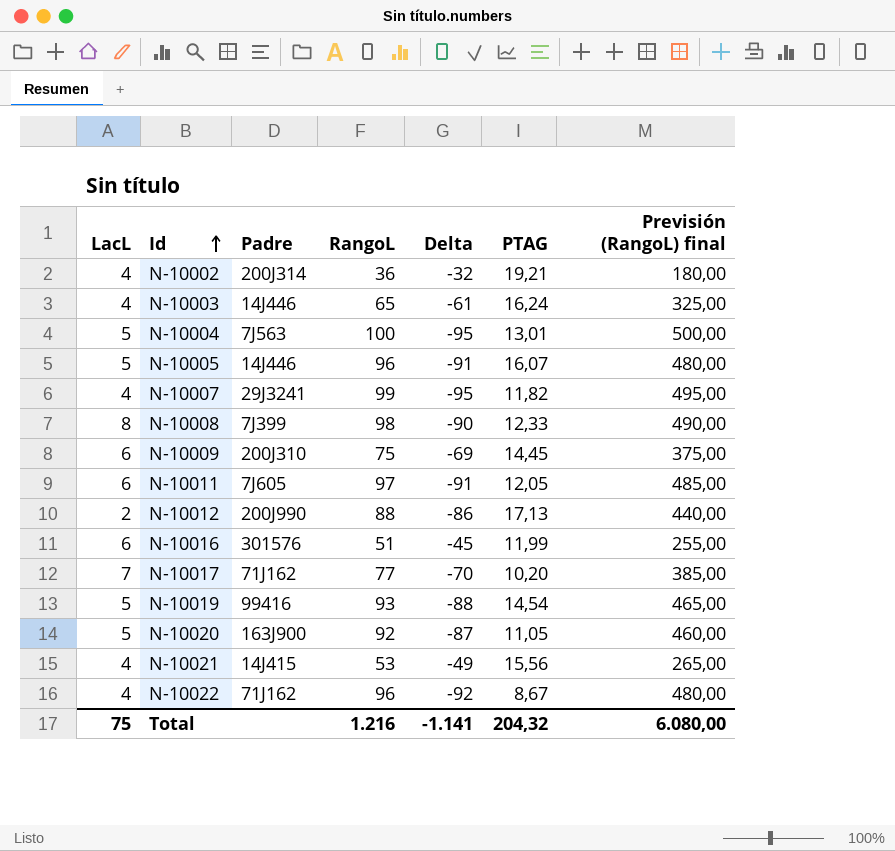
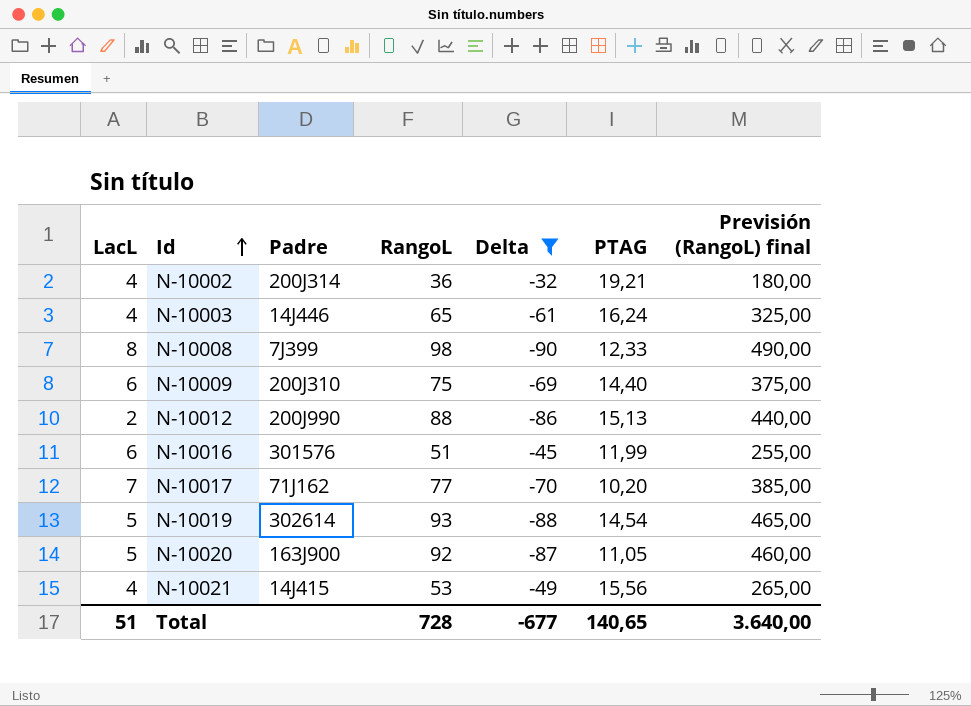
filter: none -> Delta >= -90
N-10009 | PTAG: 14,45 -> 14,40
N-10012 | PTAG: 17,13 -> 15,13
N-10019 | Padre: 99416 -> 302614
Total | LacL: 75 -> 51
Total | RangoL: 1.216 -> 728
Total | Delta: -1.141 -> -677
Total | PTAG: 204,32 -> 140,65
Total | Previsión (RangoL) final: 6.080,00 -> 3.640,00

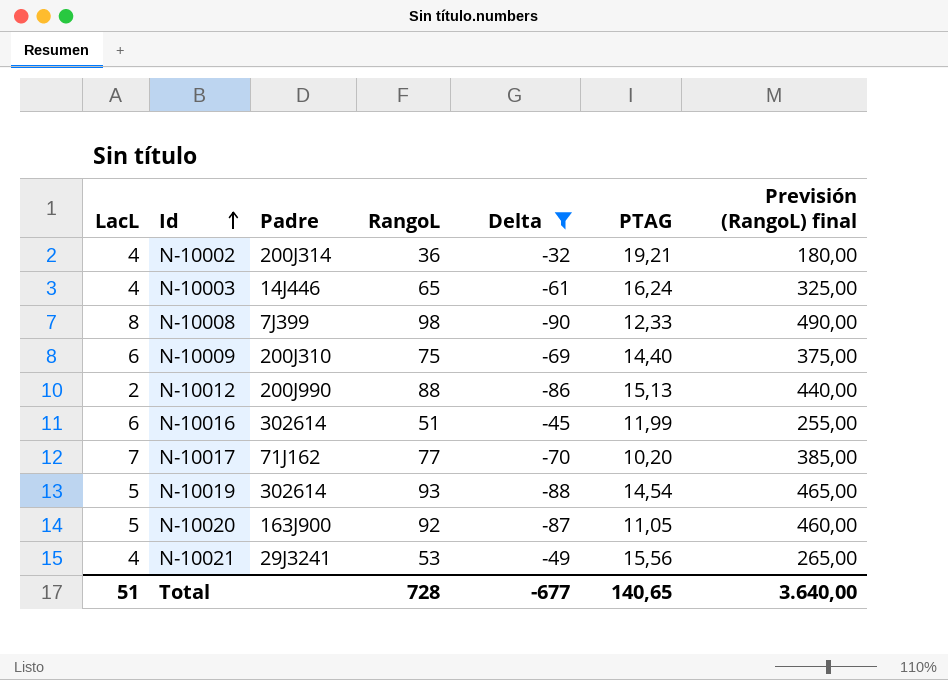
N-10016 | Padre: 301576 -> 302614
N-10021 | Padre: 14J415 -> 29J3241

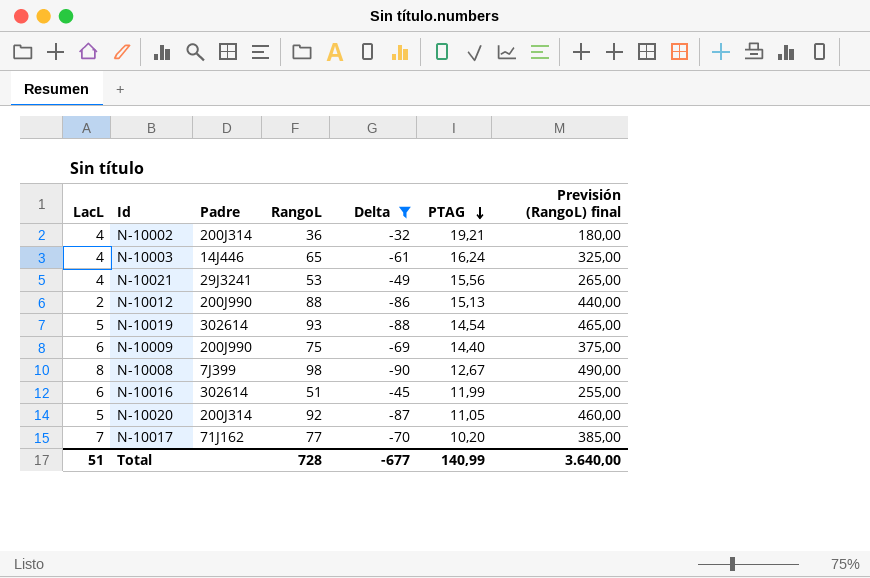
row order: Id ascending -> PTAG descending
N-10009 | Padre: 200J310 -> 200J990
N-10008 | PTAG: 12,33 -> 12,67
N-10020 | Padre: 163J900 -> 200J314
Total | PTAG: 140,65 -> 140,99

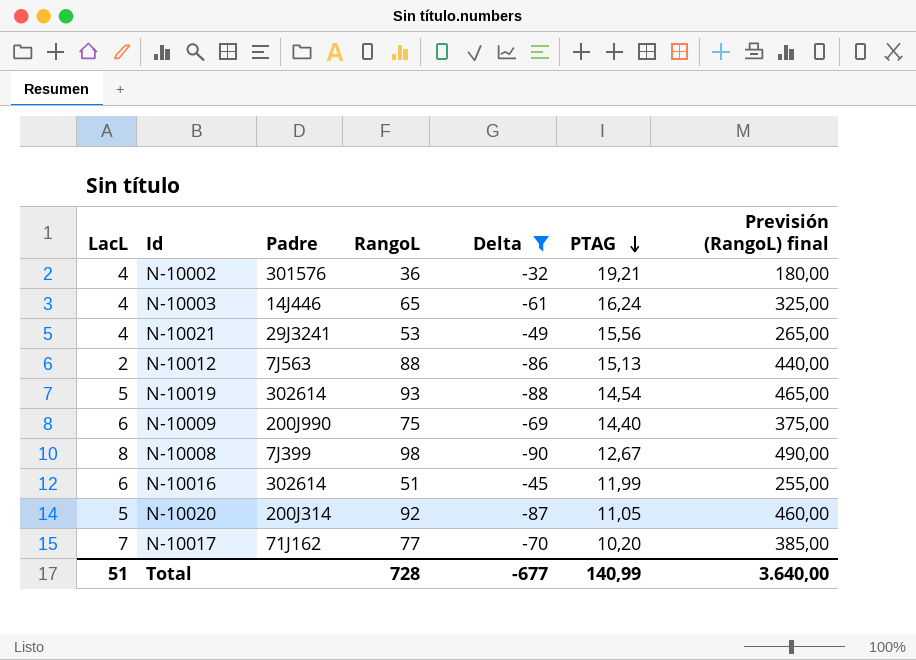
N-10002 | Padre: 200J314 -> 301576
N-10012 | Padre: 200J990 -> 7J563

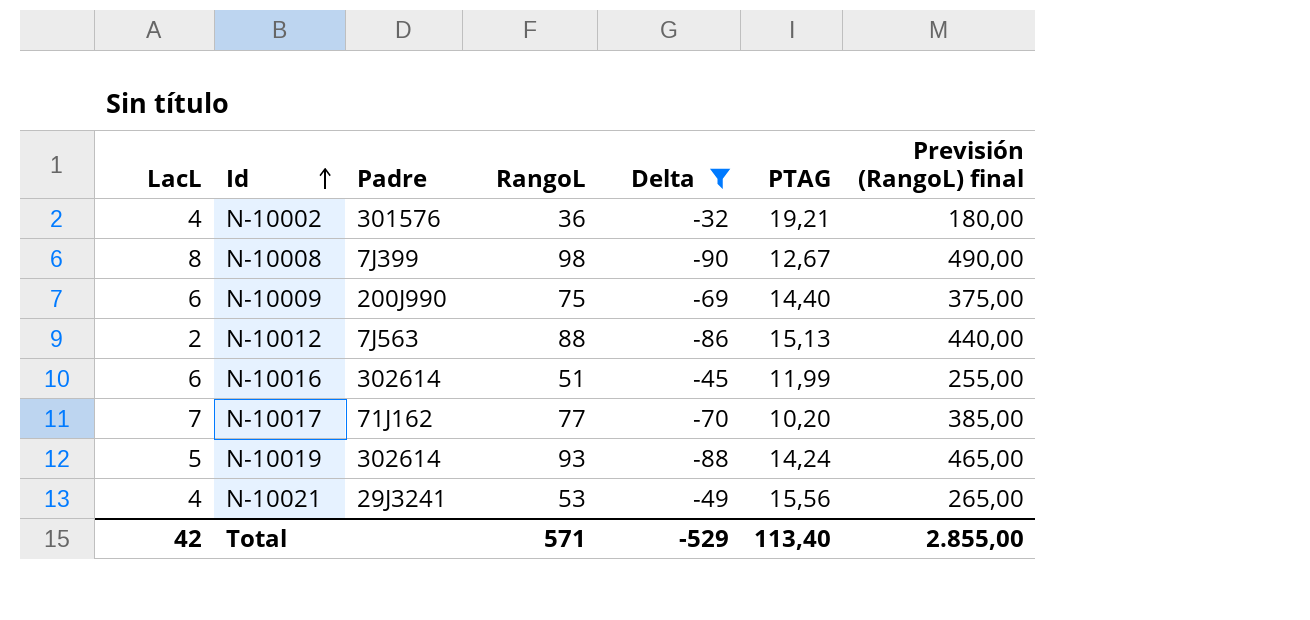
row order: PTAG descending -> Id ascending
row N-10003: 4 | 14J446 | 65 | -61 | 16,24 | 325,00 -> none
row N-10020: 5 | 200J314 | 92 | -87 | 11,05 | 460,00 -> none
N-10019 | PTAG: 14,54 -> 14,24
Total | LacL: 51 -> 42
Total | RangoL: 728 -> 571
Total | Delta: -677 -> -529
Total | PTAG: 140,99 -> 113,40
Total | Previsión (RangoL) final: 3.640,00 -> 2.855,00

